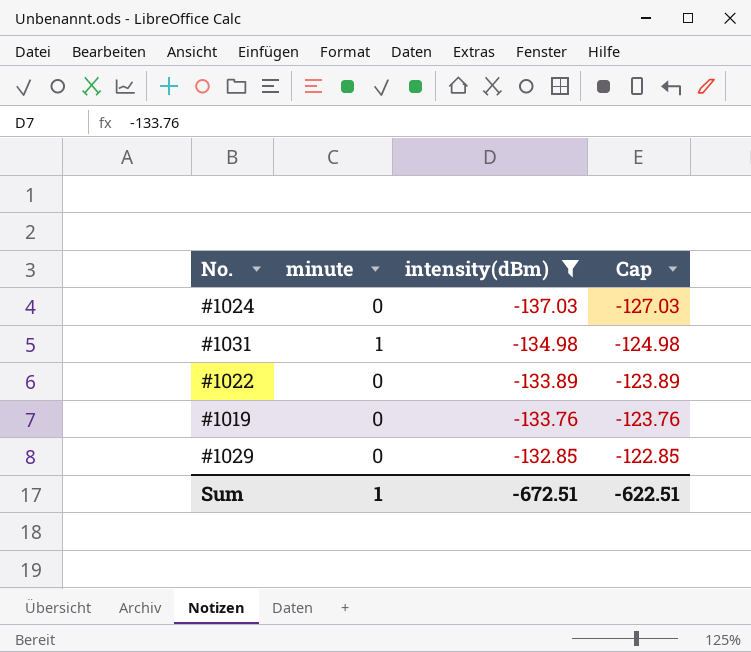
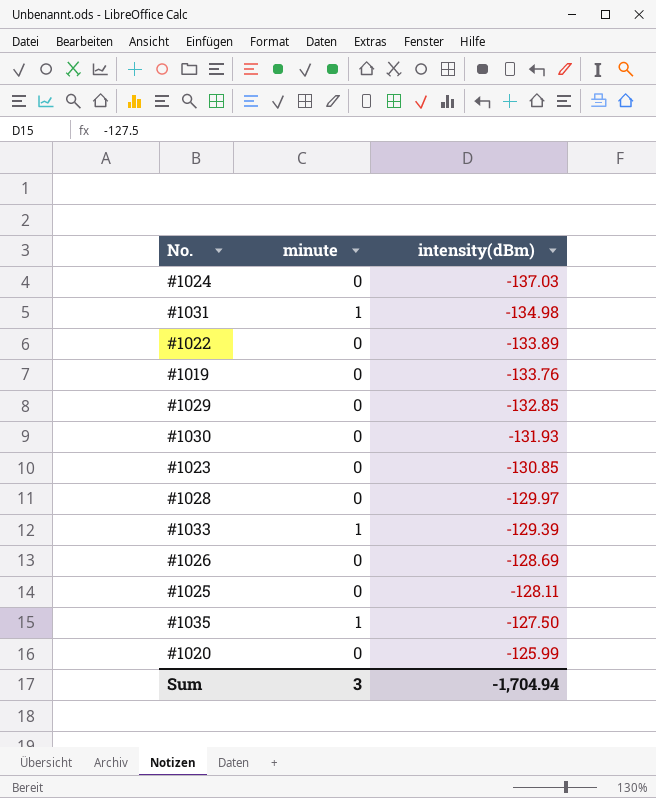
filter: intensity(dBm) <= -132.85 -> none
column Cap | formula: [intensity(dBm)] + 10 -> none
Sum | minute: 1 -> 3
Sum | intensity(dBm): -672.51 -> -1,704.94

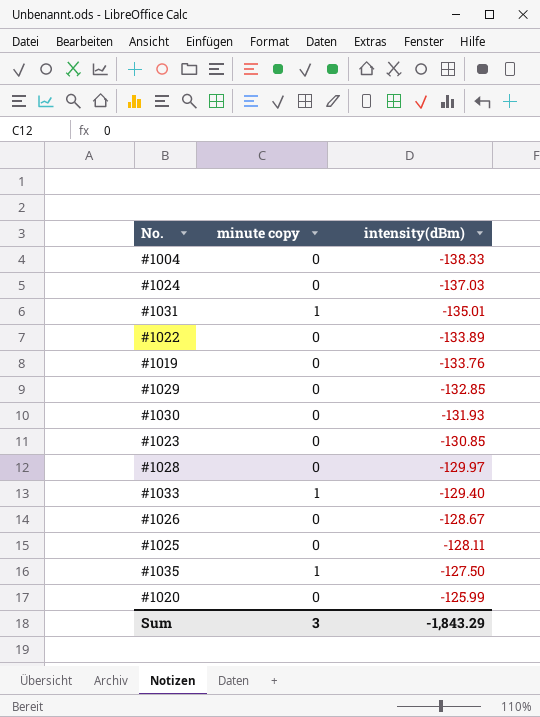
column name: minute -> minute copy
row #1004: none -> 0 | -138.33
#1031 | intensity(dBm): -134.98 -> -135.01
#1033 | intensity(dBm): -129.39 -> -129.40
#1026 | intensity(dBm): -128.69 -> -128.67
Sum | intensity(dBm): -1,704.94 -> -1,843.29

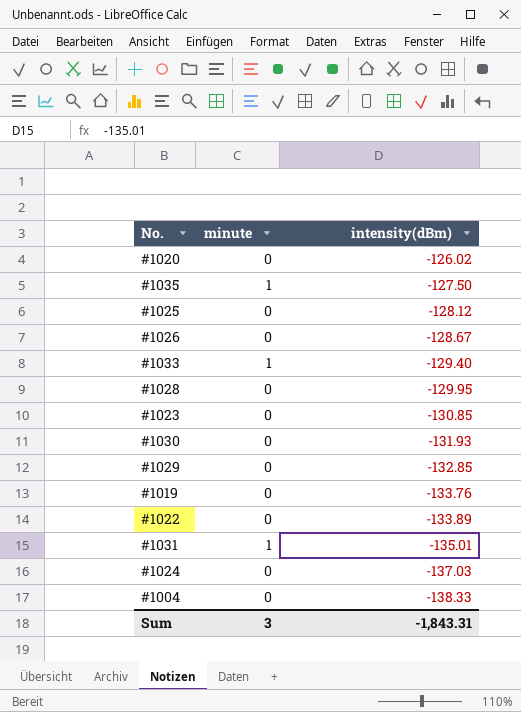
row order: intensity(dBm) ascending -> intensity(dBm) descending
column name: minute copy -> minute
#1020 | intensity(dBm): -125.99 -> -126.02
#1025 | intensity(dBm): -128.11 -> -128.12
#1028 | intensity(dBm): -129.97 -> -129.95
Sum | intensity(dBm): -1,843.29 -> -1,843.31

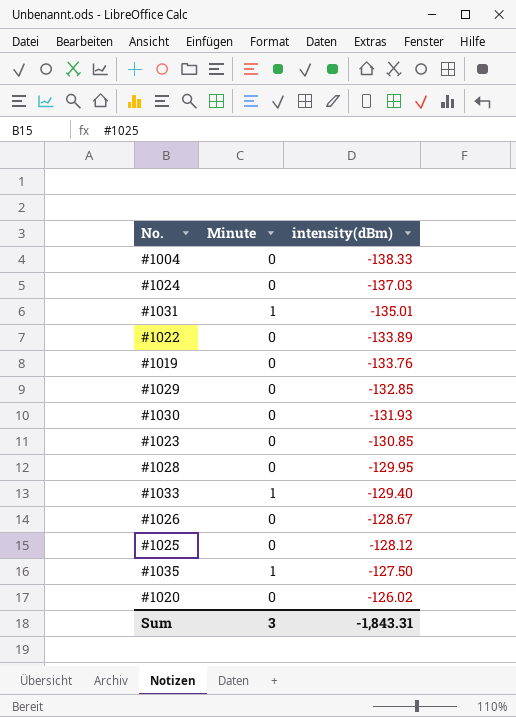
row order: intensity(dBm) descending -> intensity(dBm) ascending
column name: minute -> Minute

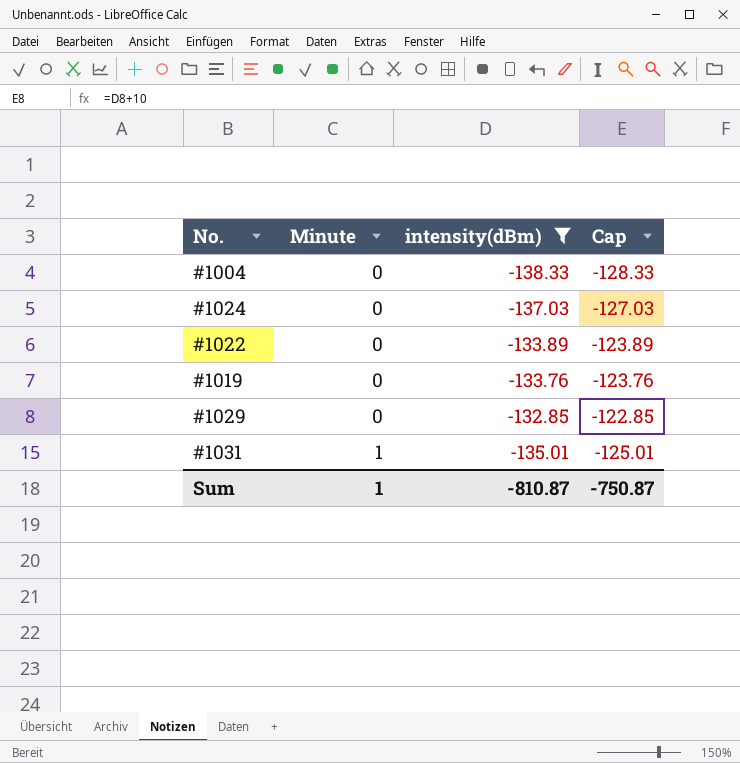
filter: none -> intensity(dBm) <= -132.85
row order: intensity(dBm) ascending -> Minute ascending
column Cap | formula: none -> [intensity(dBm)] + 10
Sum | Minute: 3 -> 1
Sum | intensity(dBm): -1,843.31 -> -810.87

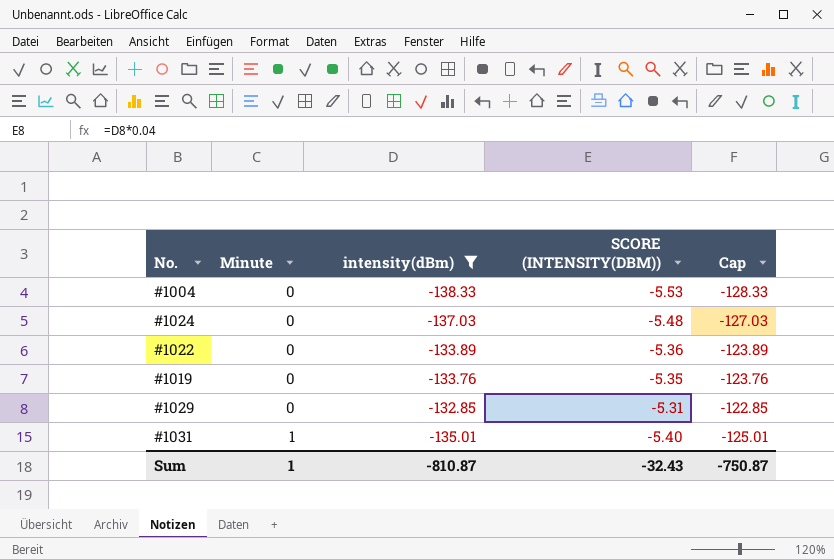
column SCORE (INTENSITY(DBM)) | formula: none -> [intensity(dBm)] * 0.04

